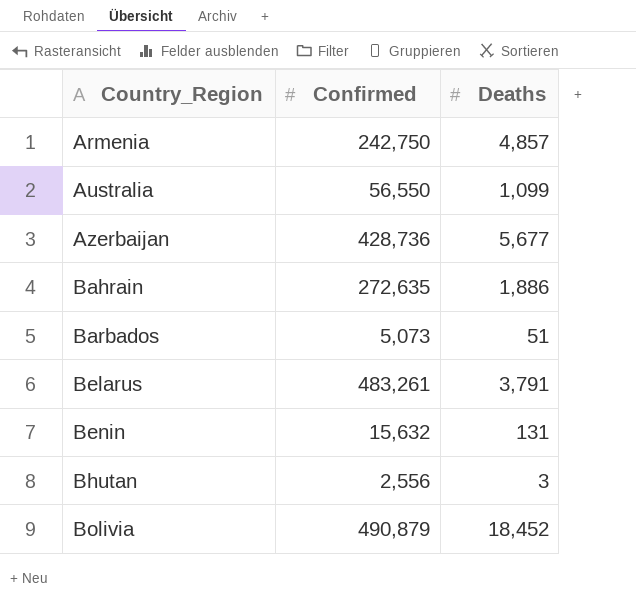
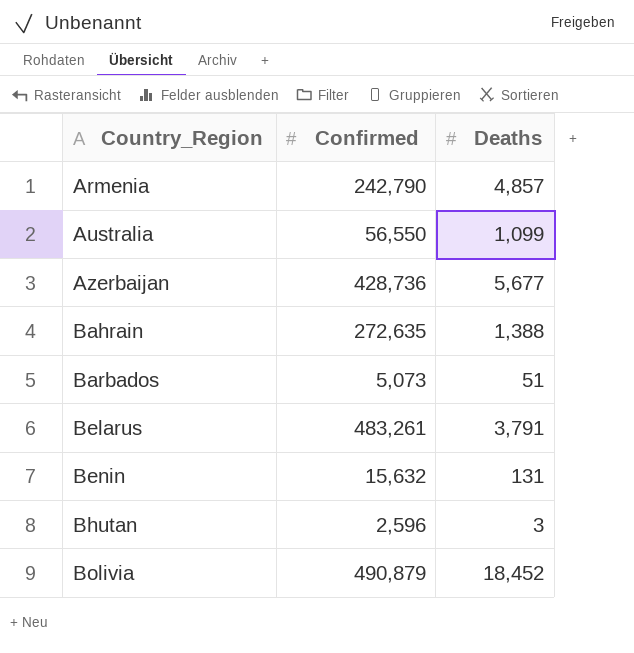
Armenia | Confirmed: 242,750 -> 242,790
Bahrain | Deaths: 1,886 -> 1,388
Bhutan | Confirmed: 2,556 -> 2,596

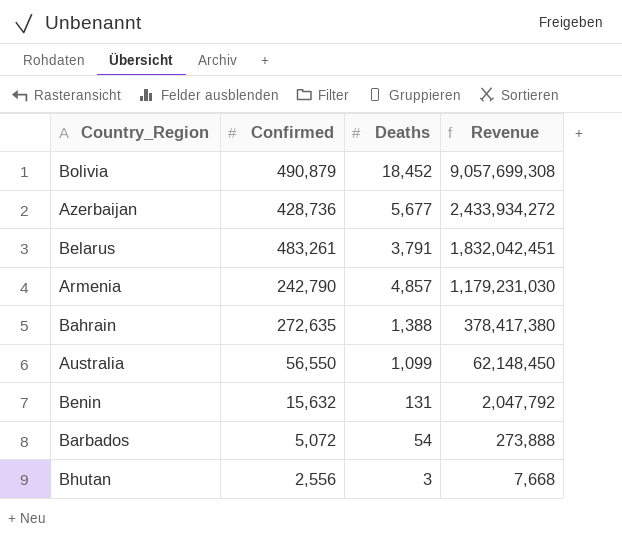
row order: Country_Region ascending -> Revenue descending
column Revenue | formula: none -> [Confirmed] * [Deaths]
Barbados | Confirmed: 5,073 -> 5,072
Barbados | Deaths: 51 -> 54
Bhutan | Confirmed: 2,596 -> 2,556

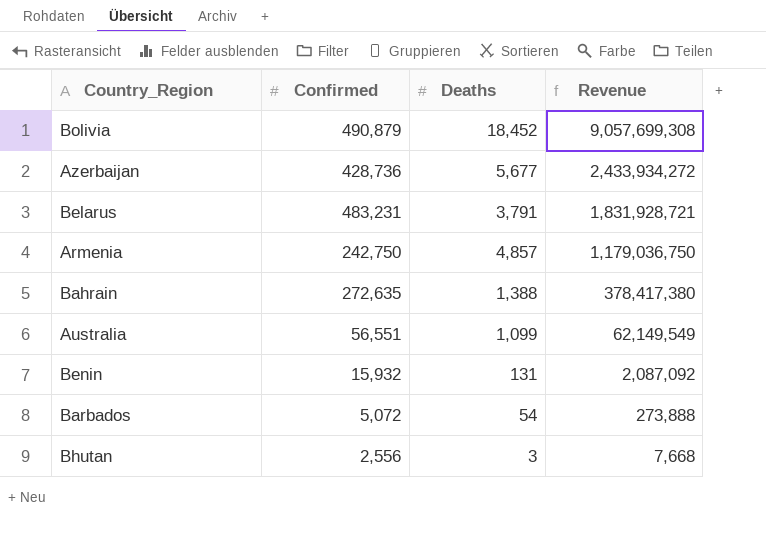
Belarus | Confirmed: 483,261 -> 483,231
Belarus | Revenue: 1,832,042,451 -> 1,831,928,721
Armenia | Confirmed: 242,790 -> 242,750
Armenia | Revenue: 1,179,231,030 -> 1,179,036,750
Australia | Confirmed: 56,550 -> 56,551
Australia | Revenue: 62,148,450 -> 62,149,549
Benin | Confirmed: 15,632 -> 15,932
Benin | Revenue: 2,047,792 -> 2,087,092

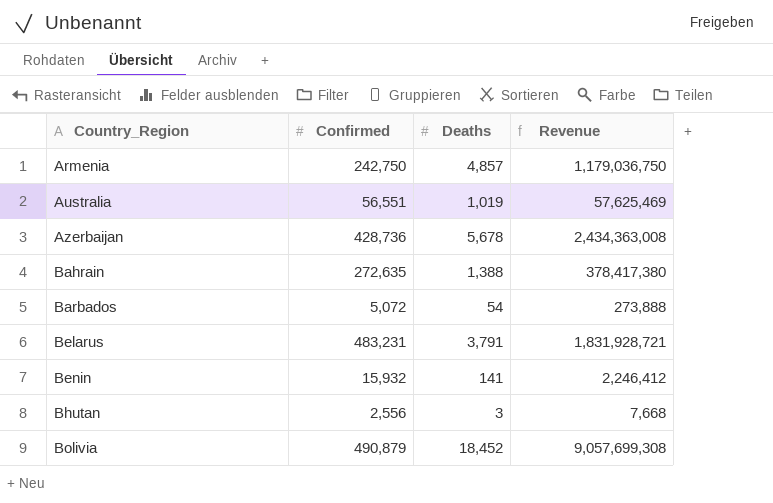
row order: Revenue descending -> Country_Region ascending
Australia | Deaths: 1,099 -> 1,019
Australia | Revenue: 62,149,549 -> 57,625,469
Azerbaijan | Deaths: 5,677 -> 5,678
Azerbaijan | Revenue: 2,433,934,272 -> 2,434,363,008
Benin | Deaths: 131 -> 141
Benin | Revenue: 2,087,092 -> 2,246,412

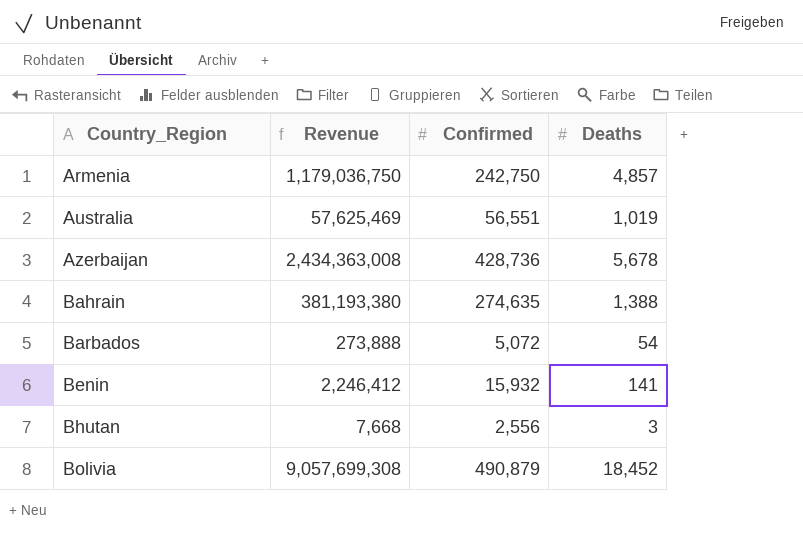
column Revenue | position: 4 -> 2
row Belarus: 483,231 | 3,791 | 1,831,928,721 -> none
Bahrain | Revenue: 378,417,380 -> 381,193,380
Bahrain | Confirmed: 272,635 -> 274,635

